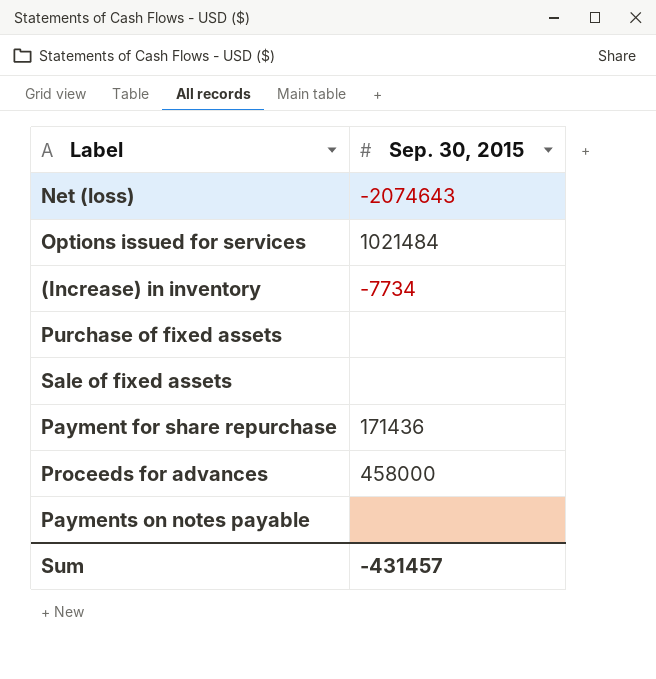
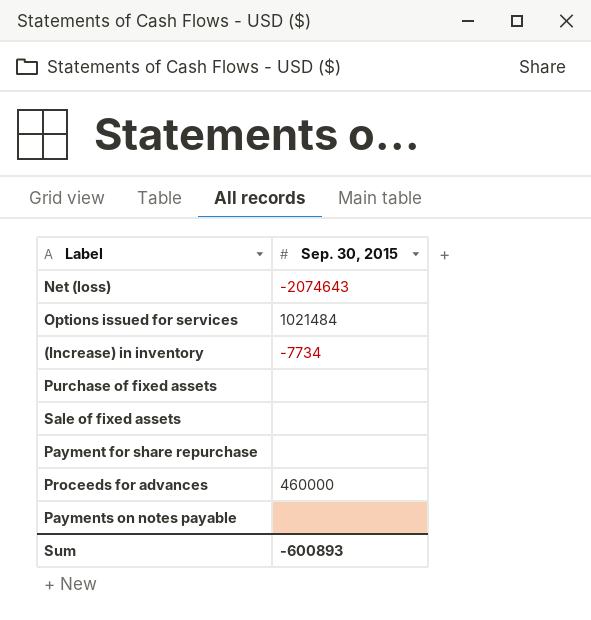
Payment for share repurchase | Sep. 30, 2015: 171436 -> none
Proceeds for advances | Sep. 30, 2015: 458000 -> 460000
Sum | Sep. 30, 2015: -431457 -> -600893

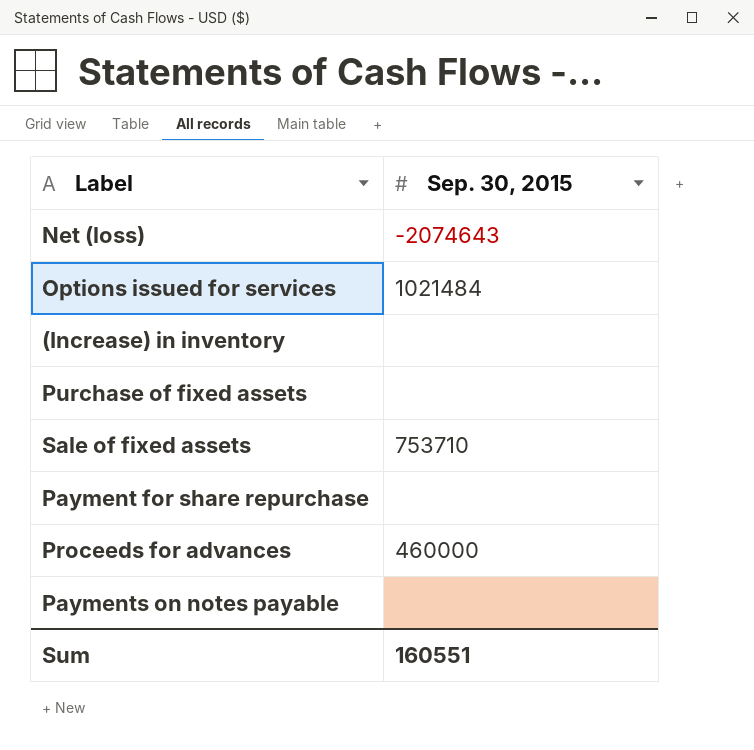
(Increase) in inventory | Sep. 30, 2015: -7734 -> none
Sale of fixed assets | Sep. 30, 2015: none -> 753710
Sum | Sep. 30, 2015: -600893 -> 160551

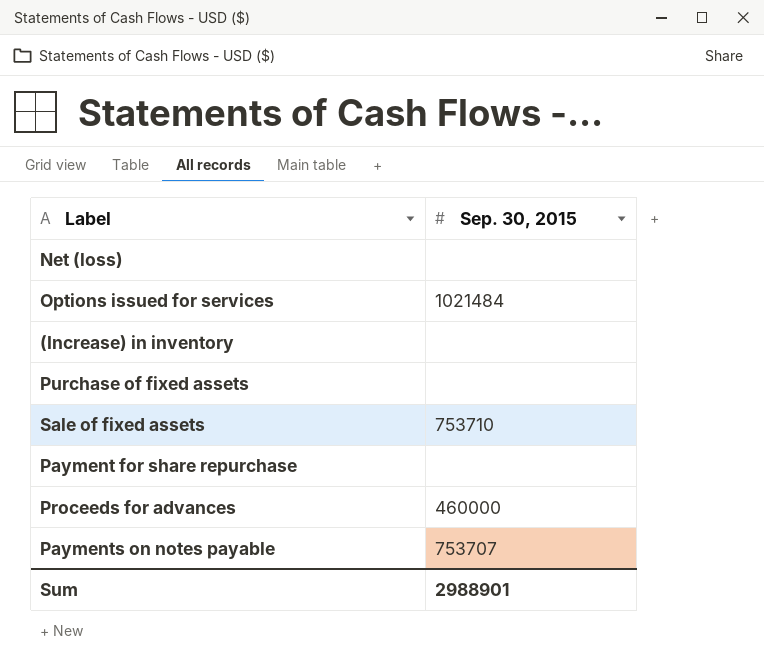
Net (loss) | Sep. 30, 2015: -2074643 -> none
Payments on notes payable | Sep. 30, 2015: none -> 753707
Sum | Sep. 30, 2015: 160551 -> 2988901

